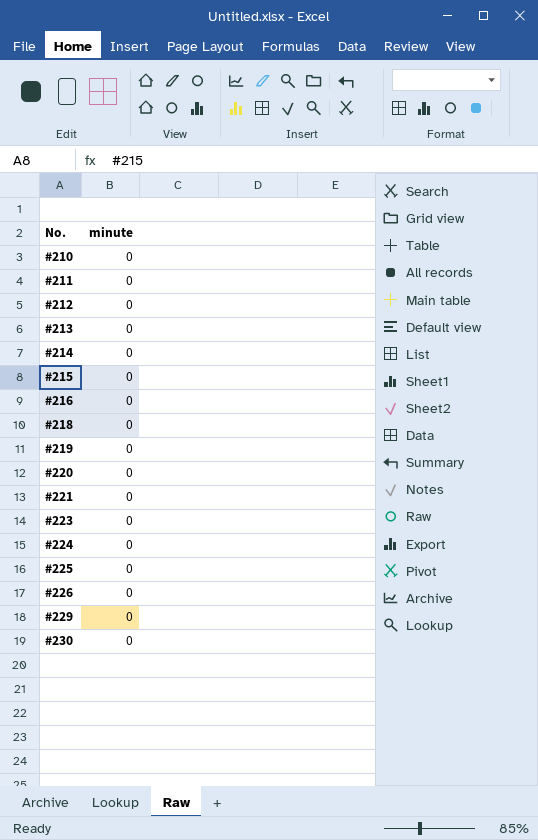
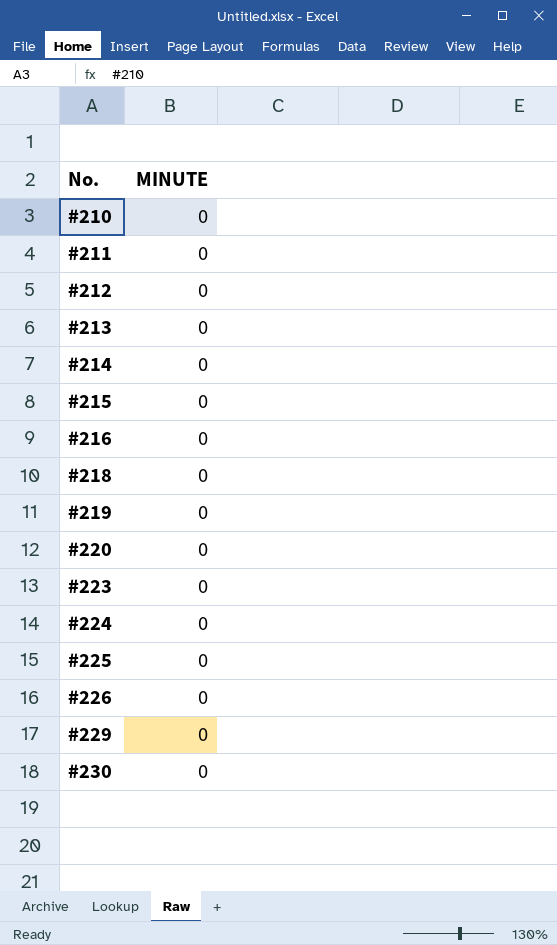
column name: minute -> MINUTE
row #221: 0 -> none

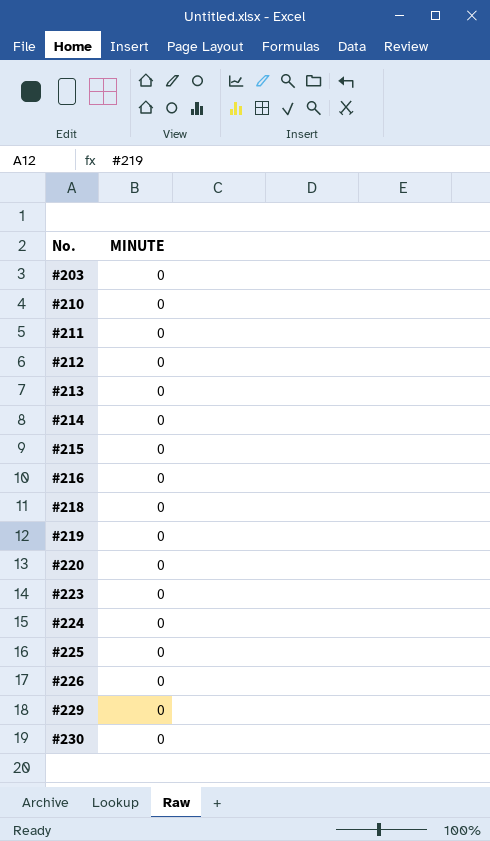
row #203: none -> 0

